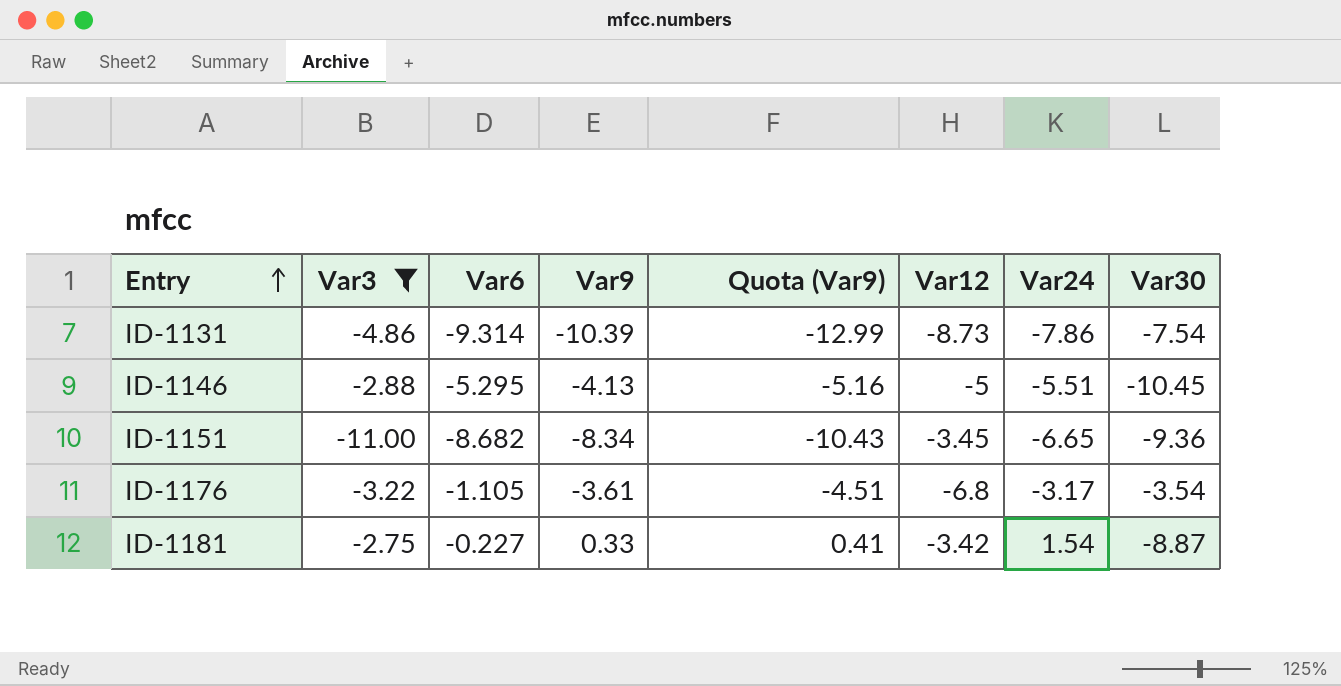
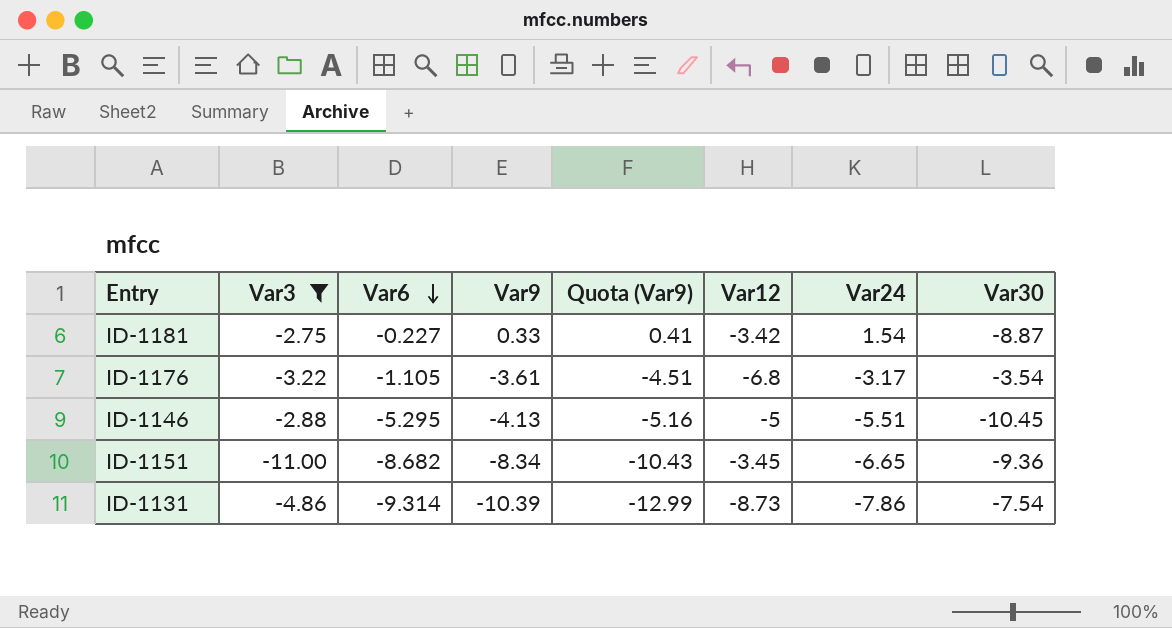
row order: Entry ascending -> Var6 descending

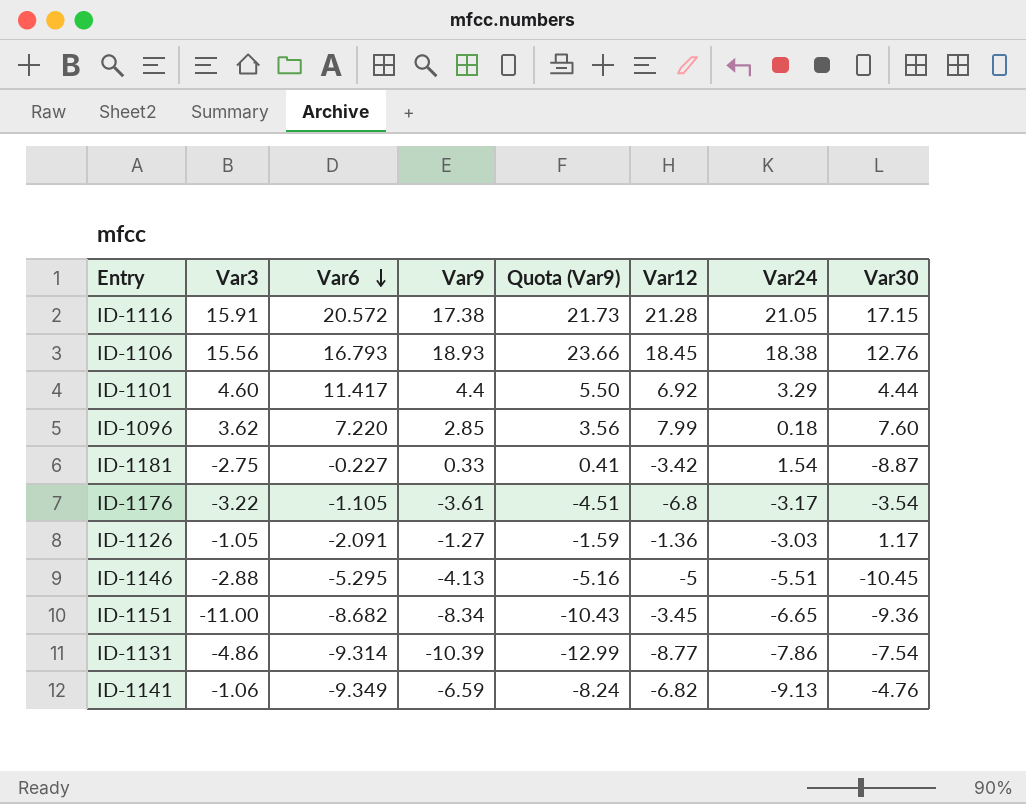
filter: Var3 <= -2.75 -> none
ID-1131 | Var12: -8.73 -> -8.77

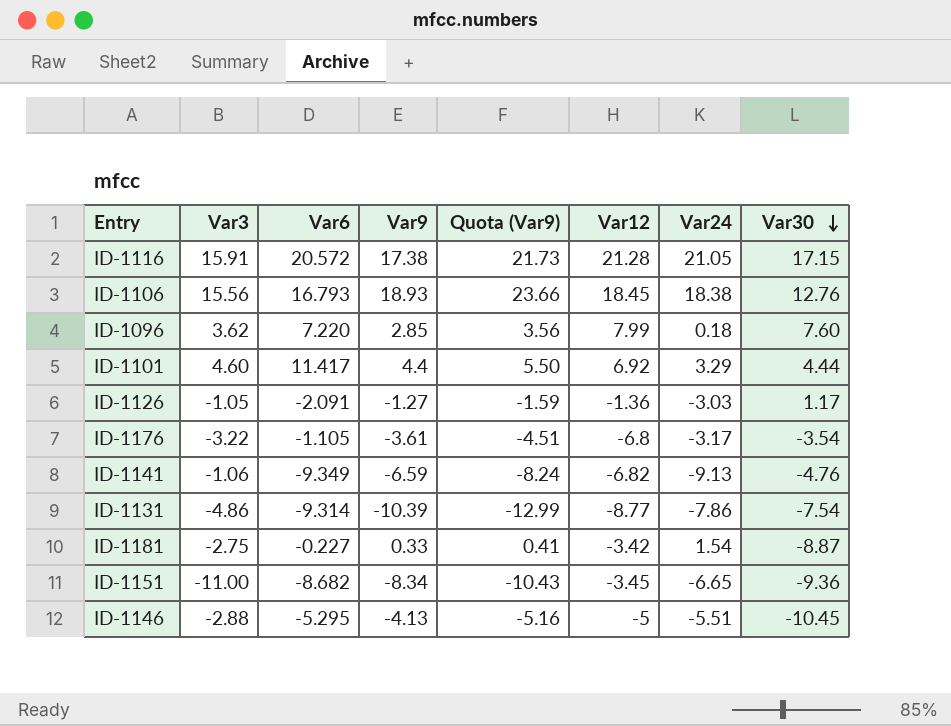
row order: Var6 descending -> Var30 descending

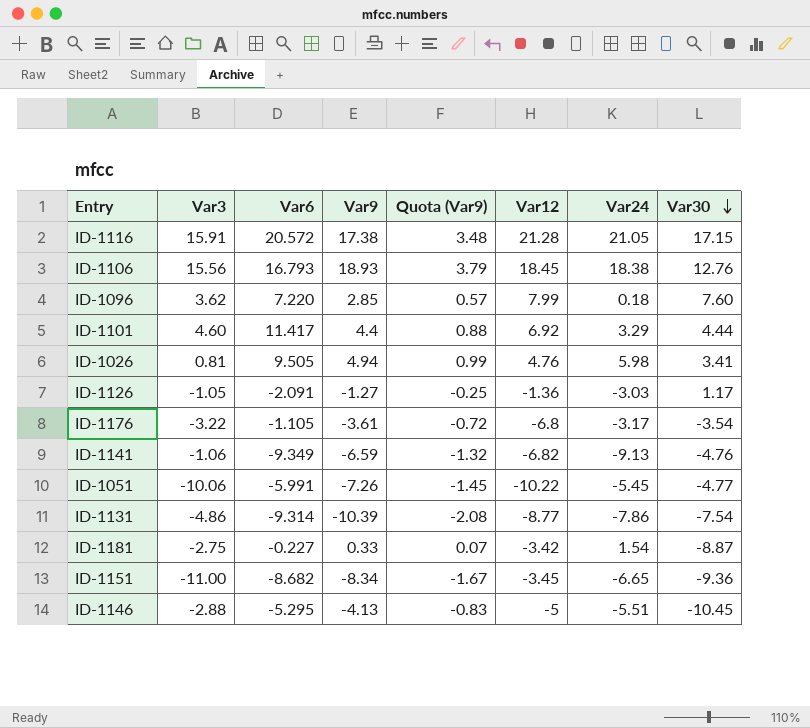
column Quota (Var9) | formula: [Var9] * 1.25 -> [Var9] * 0.2
row ID-1026: none -> 0.81 | 9.505 | 4.94 | 0.99 | 4.76 | 5.98 | 3.41
row ID-1051: none -> -10.06 | -5.991 | -7.26 | -1.45 | -10.22 | -5.45 | -4.77

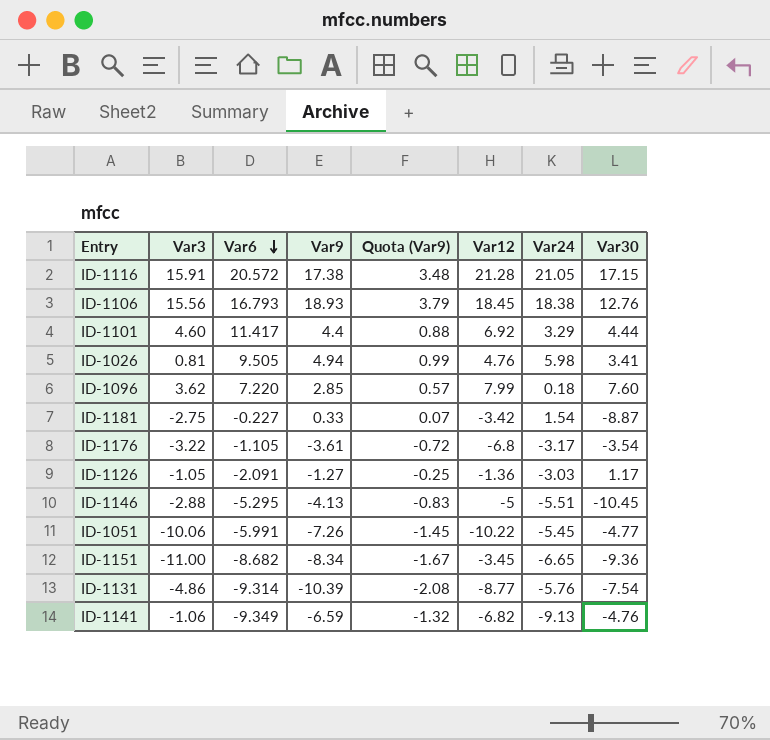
row order: Var30 descending -> Var6 descending
ID-1131 | Var24: -7.86 -> -5.76

